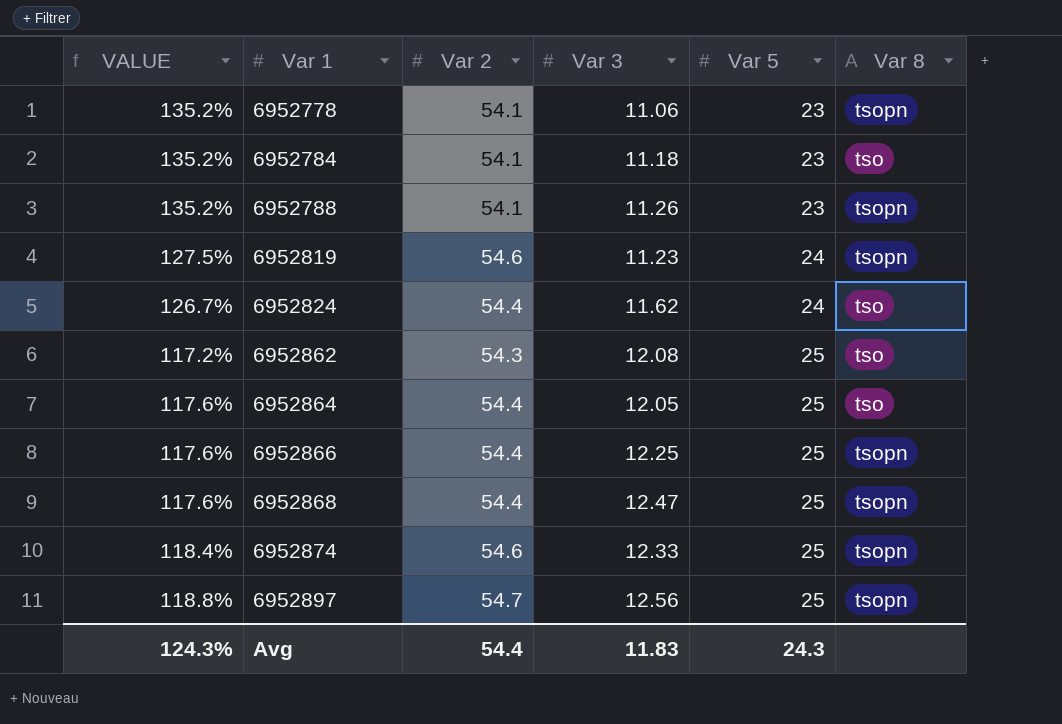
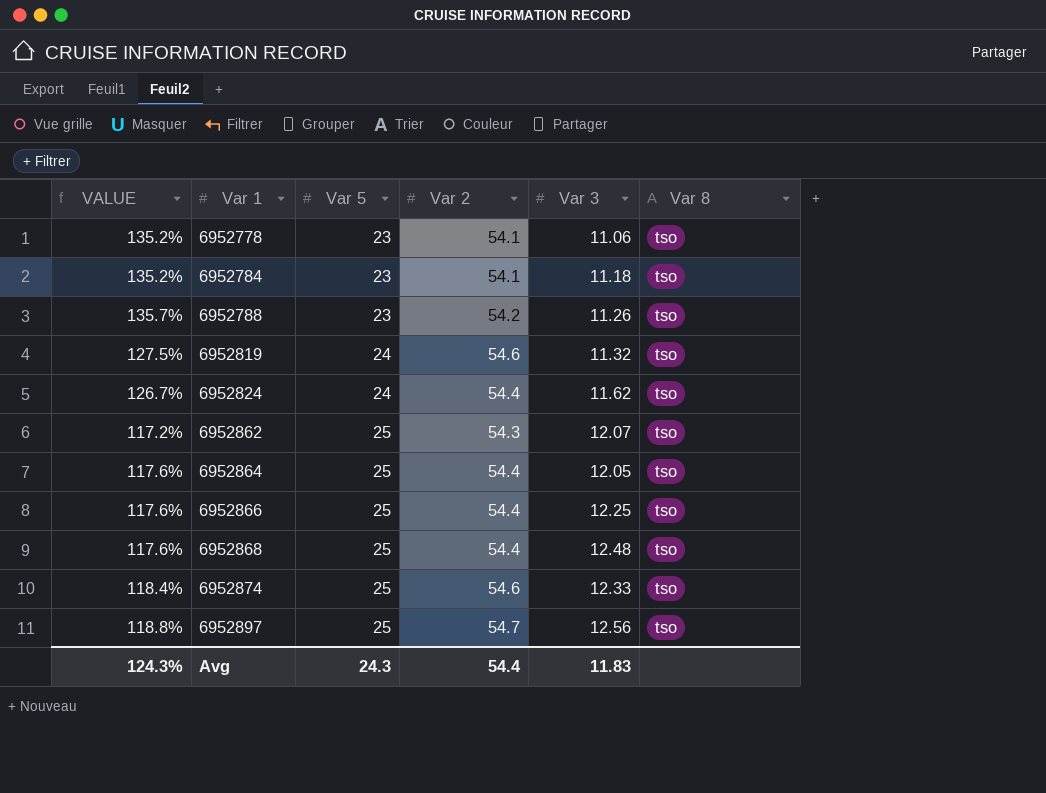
column Var 5 | position: 5 -> 3
6952778 | Var 8: tsopn -> tso
6952788 | VALUE: 135.2% -> 135.7%
6952788 | Var 2: 54.1 -> 54.2
6952788 | Var 8: tsopn -> tso
6952819 | Var 3: 11.23 -> 11.32
6952819 | Var 8: tsopn -> tso
6952862 | Var 3: 12.08 -> 12.07
6952866 | Var 8: tsopn -> tso
6952868 | Var 3: 12.47 -> 12.48
6952868 | Var 8: tsopn -> tso
6952874 | Var 8: tsopn -> tso
6952897 | Var 8: tsopn -> tso

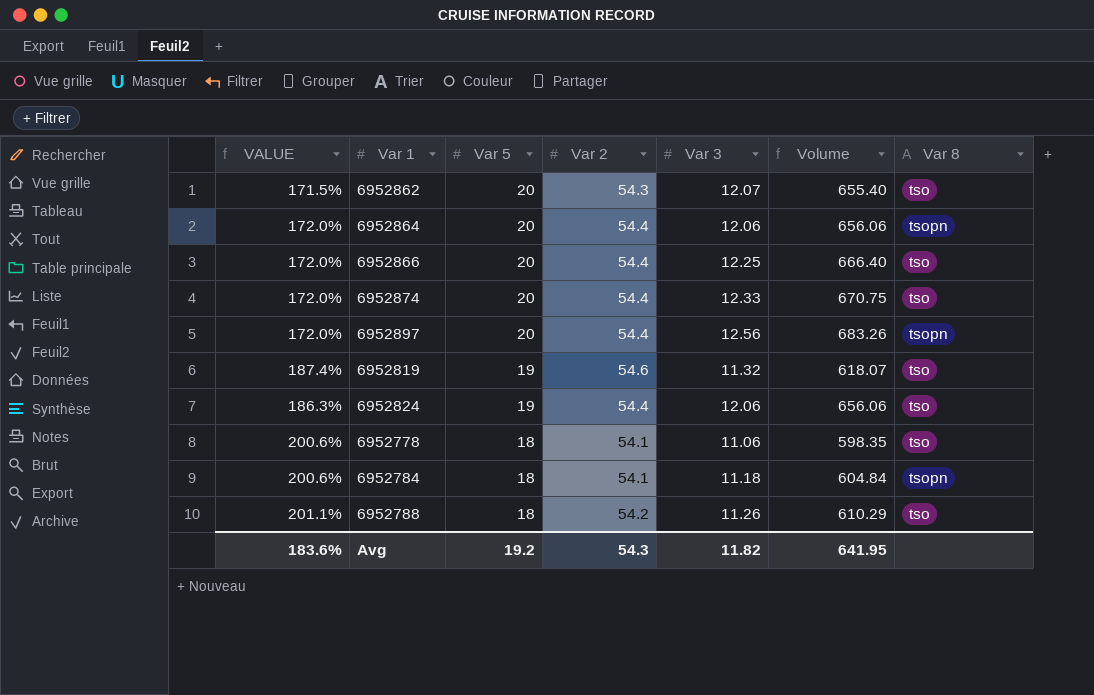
row order: Var 1 ascending -> Var 5 descending
column Volume | formula: none -> [Var 2] * [Var 3]
row 6952868: 117.6% | 25 | 54.4 | 12.48 | tso -> none
6952862 | VALUE: 117.2% -> 171.5%
6952862 | Var 5: 25 -> 20
6952864 | VALUE: 117.6% -> 172.0%
6952864 | Var 5: 25 -> 20
6952864 | Var 3: 12.05 -> 12.06
6952864 | Var 8: tso -> tsopn
6952866 | VALUE: 117.6% -> 172.0%
6952866 | Var 5: 25 -> 20
6952874 | VALUE: 118.4% -> 172.0%
6952874 | Var 5: 25 -> 20
6952874 | Var 2: 54.6 -> 54.4
6952897 | VALUE: 118.8% -> 172.0%
6952897 | Var 5: 25 -> 20
6952897 | Var 2: 54.7 -> 54.4
6952897 | Var 8: tso -> tsopn
6952819 | VALUE: 127.5% -> 187.4%
6952819 | Var 5: 24 -> 19
6952824 | VALUE: 126.7% -> 186.3%
6952824 | Var 5: 24 -> 19
6952824 | Var 3: 11.62 -> 12.06
6952778 | VALUE: 135.2% -> 200.6%
6952778 | Var 5: 23 -> 18
6952784 | VALUE: 135.2% -> 200.6%
6952784 | Var 5: 23 -> 18
6952784 | Var 8: tso -> tsopn
6952788 | VALUE: 135.7% -> 201.1%
6952788 | Var 5: 23 -> 18
Avg | VALUE: 124.3% -> 183.6%
Avg | Var 5: 24.3 -> 19.2
Avg | Var 2: 54.4 -> 54.3
Avg | Var 3: 11.83 -> 11.82

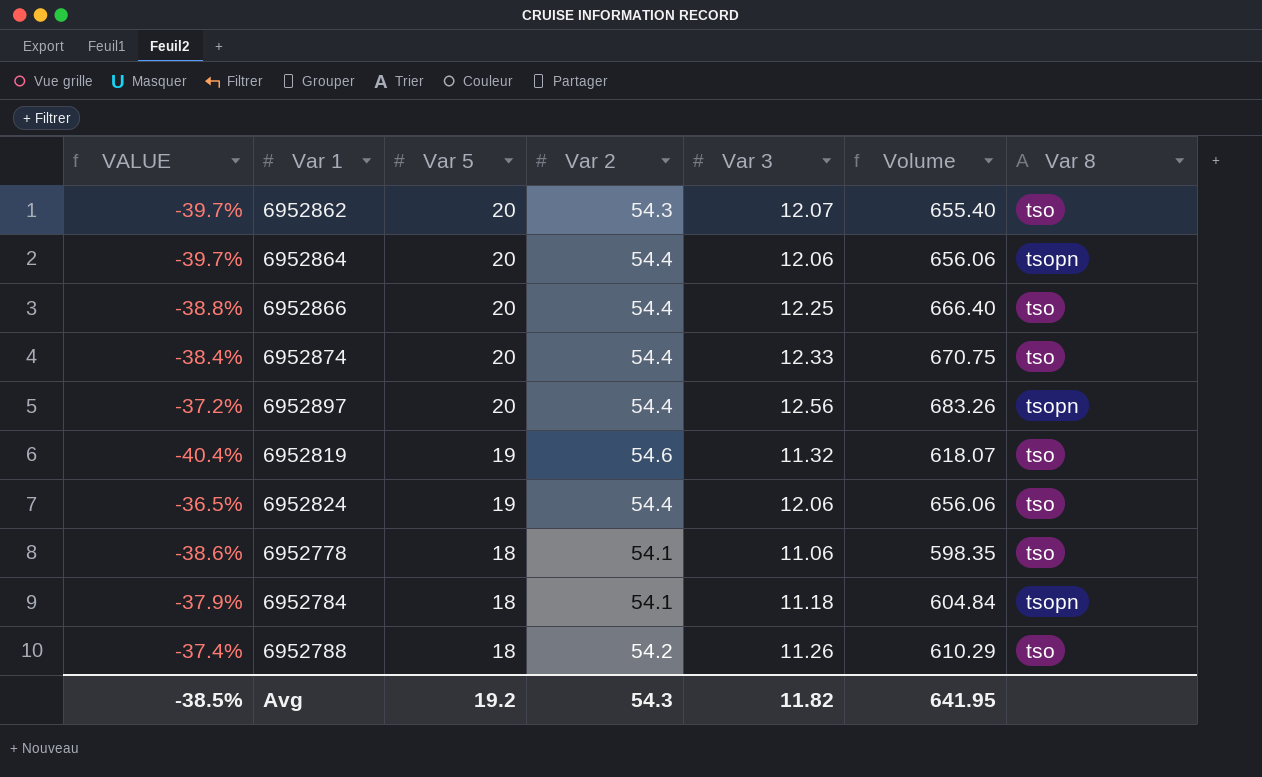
column VALUE | formula: ([Var 2] - [Var 5]) / [Var 5] -> ([Var 3] - [Var 5]) / [Var 5]
Avg | VALUE: 183.6% -> -38.5%

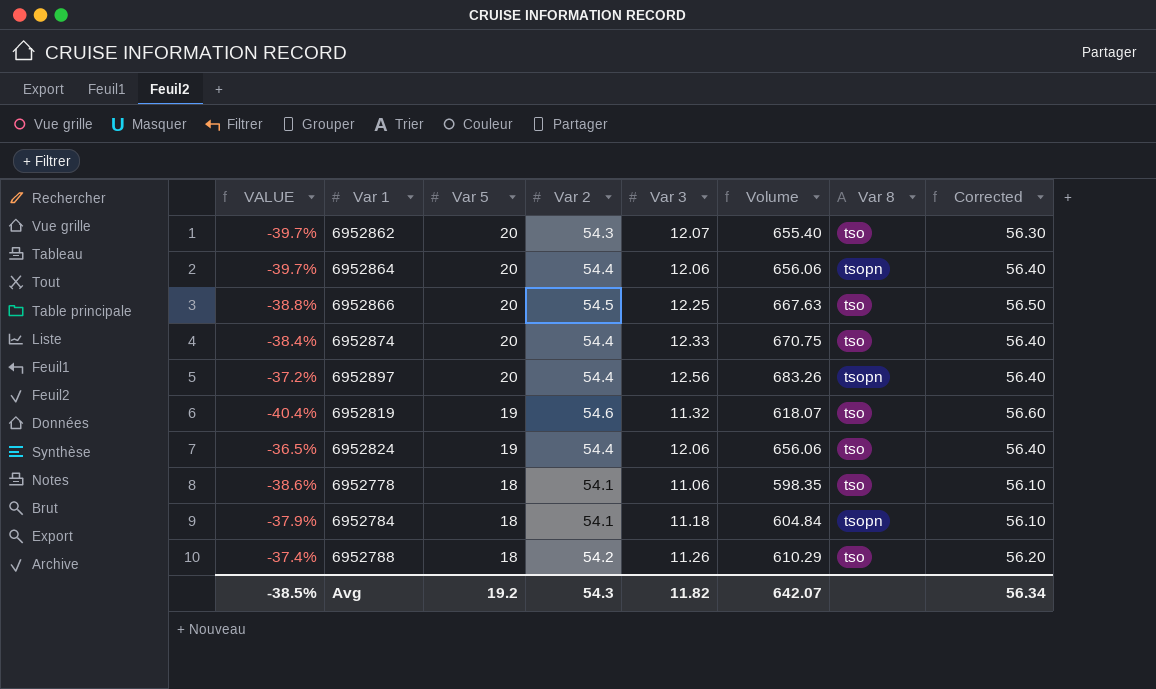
column Corrected | formula: none -> [Var 2] + 2
6952866 | Var 2: 54.4 -> 54.5
6952866 | Volume: 666.40 -> 667.63
Avg | Volume: 641.95 -> 642.07

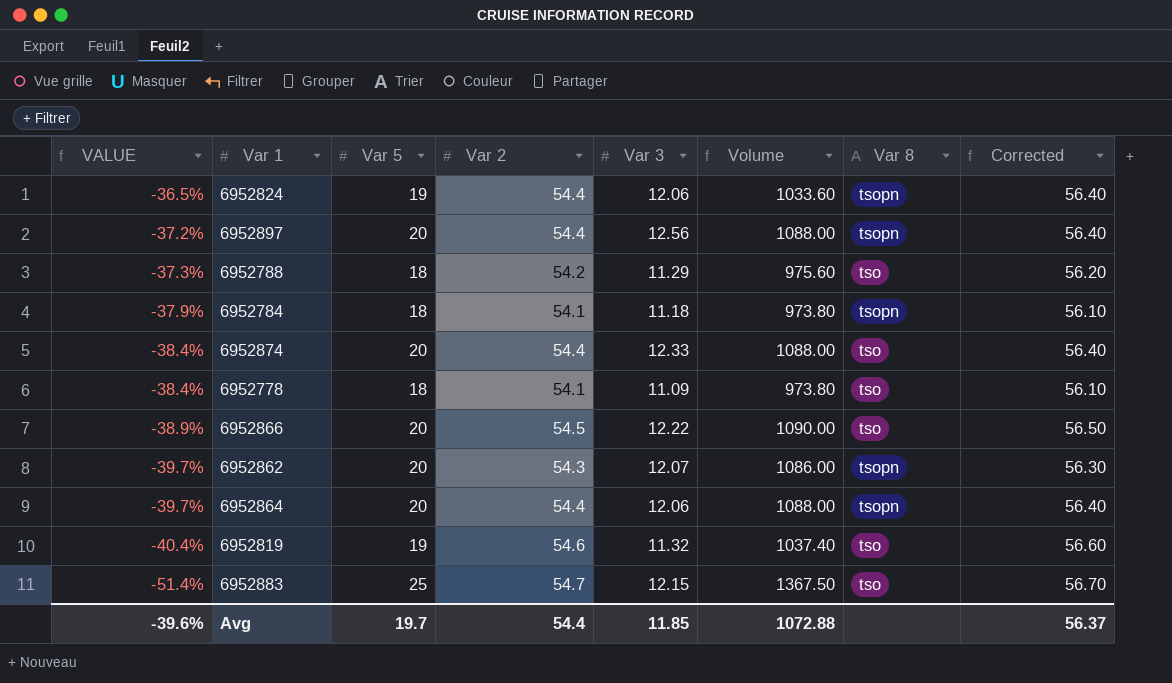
row order: Var 5 descending -> VALUE descending
column Volume | formula: [Var 2] * [Var 3] -> [Var 5] * [Var 2]
6952824 | Var 8: tso -> tsopn
6952788 | VALUE: -37.4% -> -37.3%
6952788 | Var 3: 11.26 -> 11.29
6952778 | VALUE: -38.6% -> -38.4%
6952778 | Var 3: 11.06 -> 11.09
6952866 | VALUE: -38.8% -> -38.9%
6952866 | Var 3: 12.25 -> 12.22
6952862 | Var 8: tso -> tsopn
row 6952883: none -> -51.4% | 25 | 54.7 | 12.15 | 1367.50 | tso | 56.70
Avg | VALUE: -38.5% -> -39.6%
Avg | Var 5: 19.2 -> 19.7
Avg | Var 2: 54.3 -> 54.4
Avg | Var 3: 11.82 -> 11.85
Avg | Volume: 642.07 -> 1072.88
Avg | Corrected: 56.34 -> 56.37

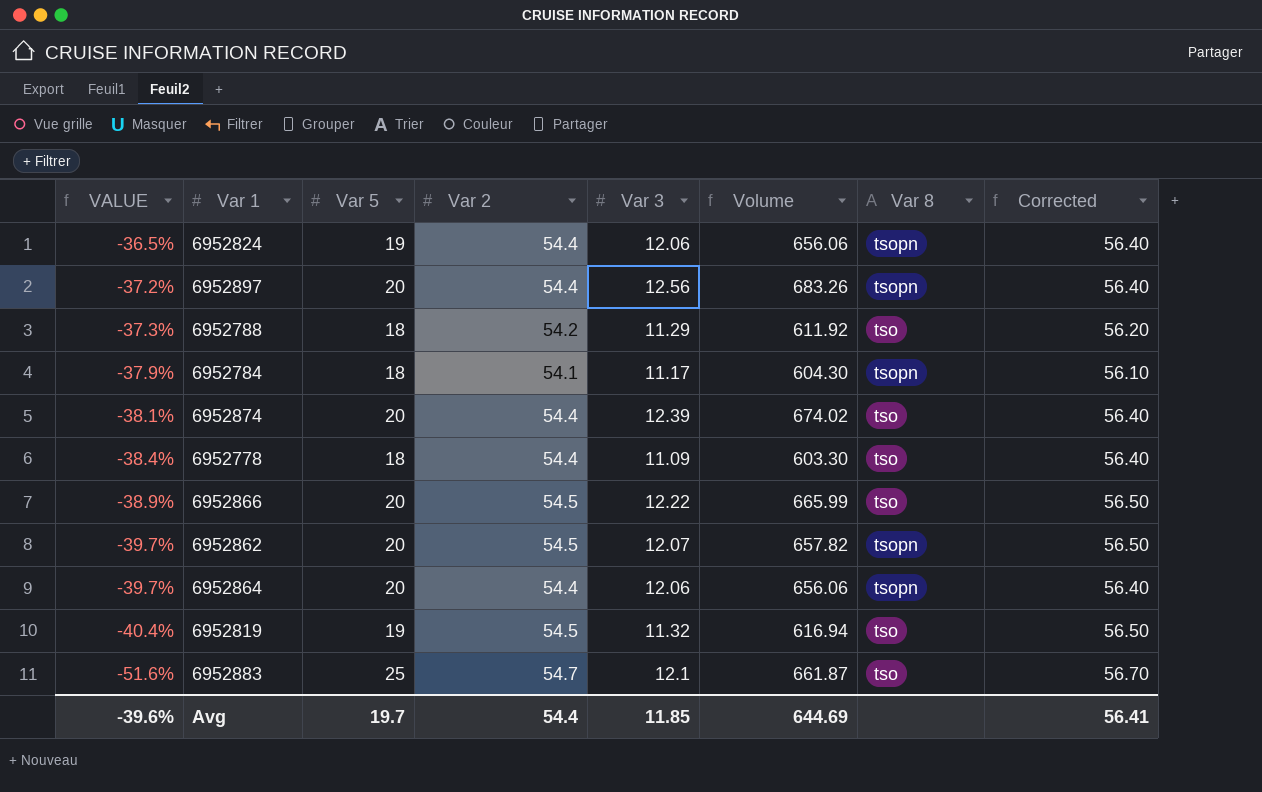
column Volume | formula: [Var 5] * [Var 2] -> [Var 2] * [Var 3]
6952784 | Var 3: 11.18 -> 11.17
6952874 | VALUE: -38.4% -> -38.1%
6952874 | Var 3: 12.33 -> 12.39
6952778 | Var 2: 54.1 -> 54.4
6952778 | Corrected: 56.10 -> 56.40
6952862 | Var 2: 54.3 -> 54.5
6952862 | Corrected: 56.30 -> 56.50
6952819 | Var 2: 54.6 -> 54.5
6952819 | Corrected: 56.60 -> 56.50
6952883 | VALUE: -51.4% -> -51.6%
6952883 | Var 3: 12.15 -> 12.1
Avg | Volume: 1072.88 -> 644.69
Avg | Corrected: 56.37 -> 56.41

